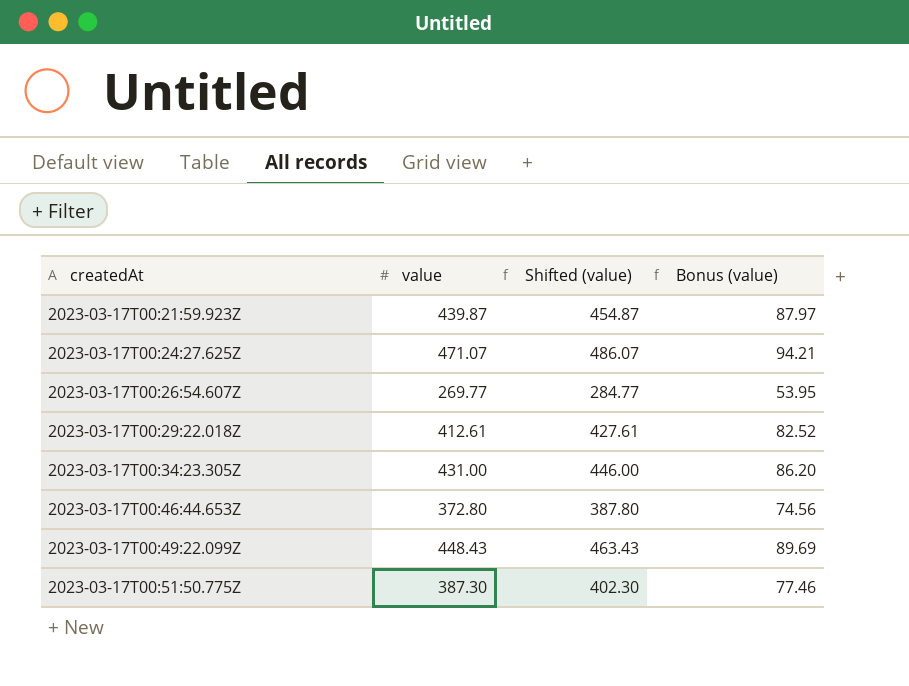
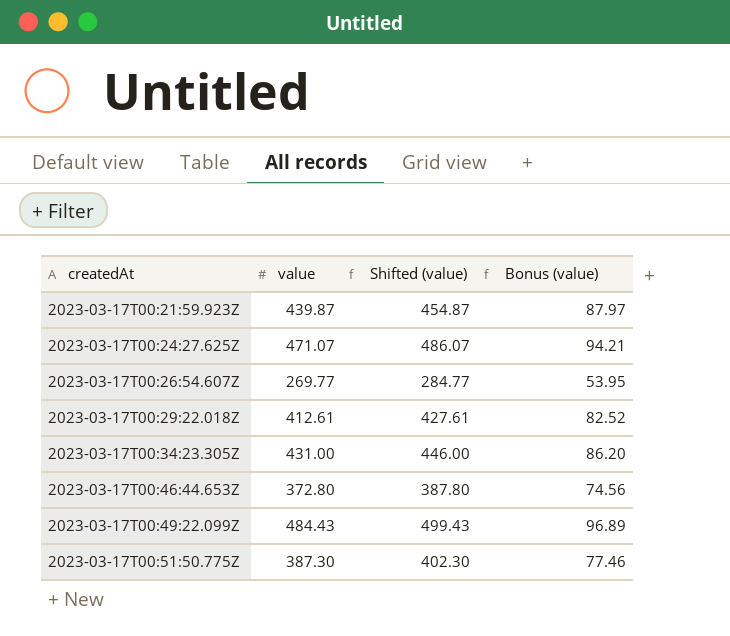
2023-03-17T00:49:22.099Z | value: 448.43 -> 484.43
2023-03-17T00:49:22.099Z | Shifted (value): 463.43 -> 499.43
2023-03-17T00:49:22.099Z | Bonus (value): 89.69 -> 96.89

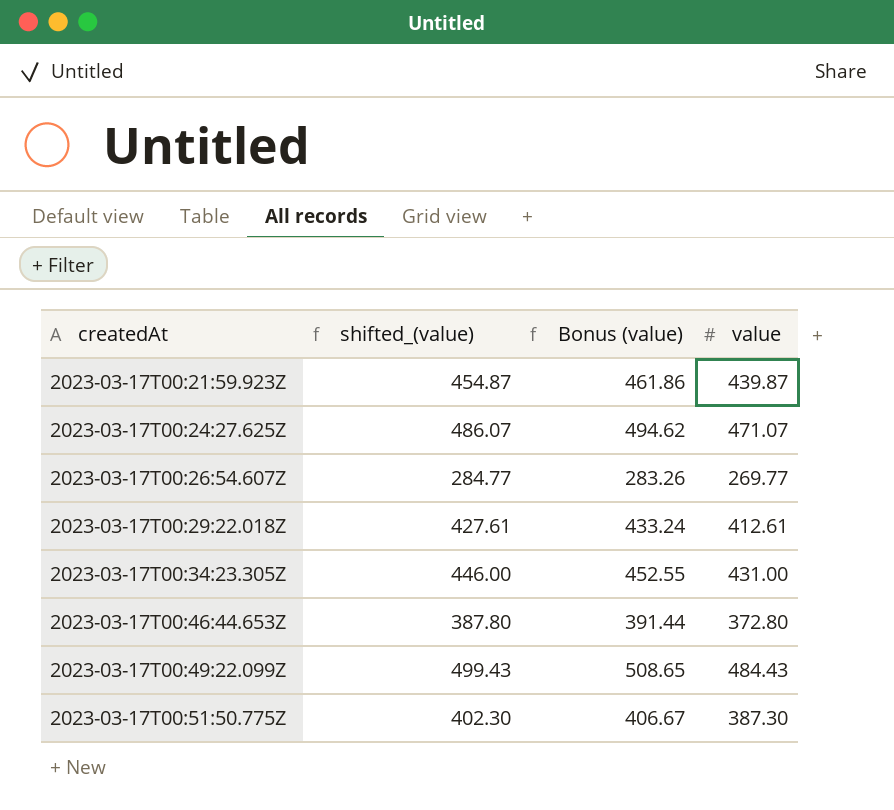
column name: Shifted (value) -> shifted_(value)
column Bonus (value) | formula: [value] * 0.2 -> [value] * 1.05
column value | position: 2 -> 4

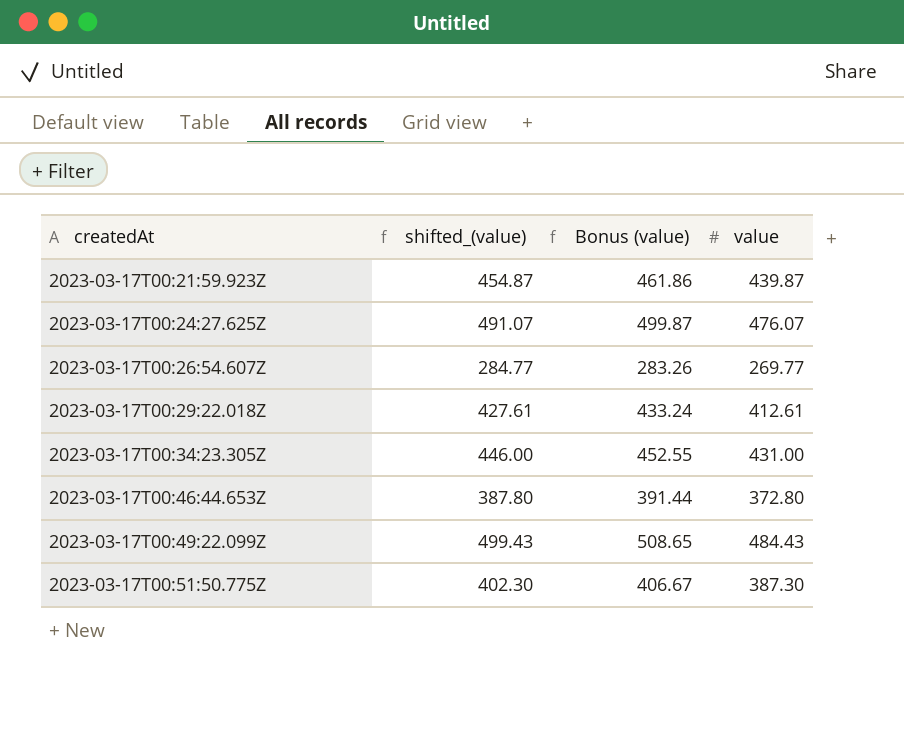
2023-03-17T00:24:27.625Z | shifted_(value): 486.07 -> 491.07
2023-03-17T00:24:27.625Z | Bonus (value): 494.62 -> 499.87
2023-03-17T00:24:27.625Z | value: 471.07 -> 476.07

